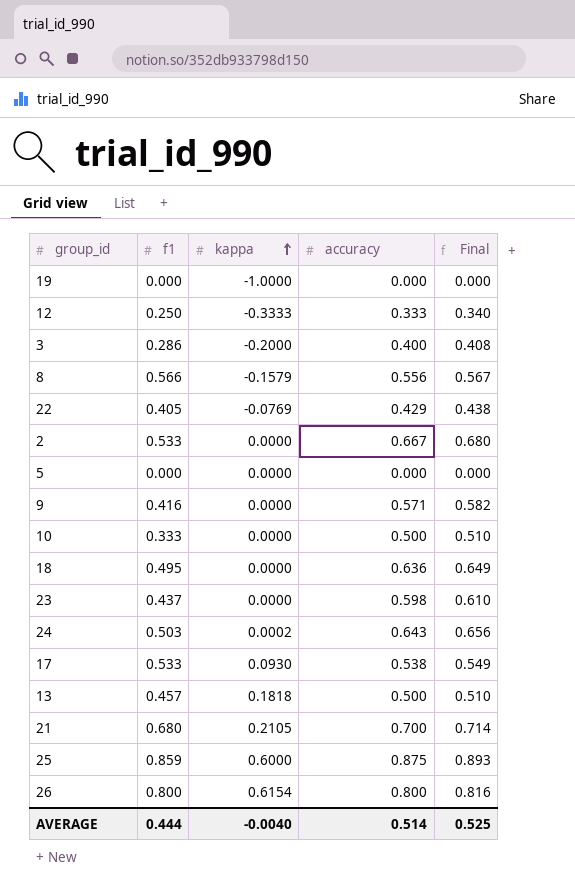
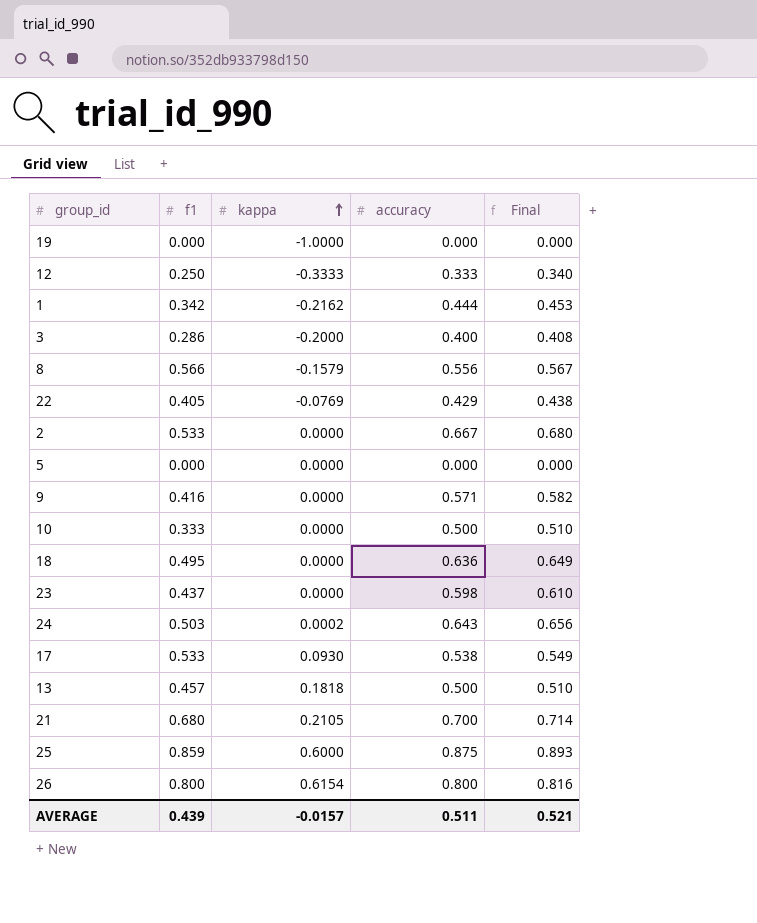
row 1: none -> 0.342 | -0.2162 | 0.444 | 0.453
AVERAGE | f1: 0.444 -> 0.439
AVERAGE | kappa: -0.0040 -> -0.0157
AVERAGE | accuracy: 0.514 -> 0.511
AVERAGE | Final: 0.525 -> 0.521

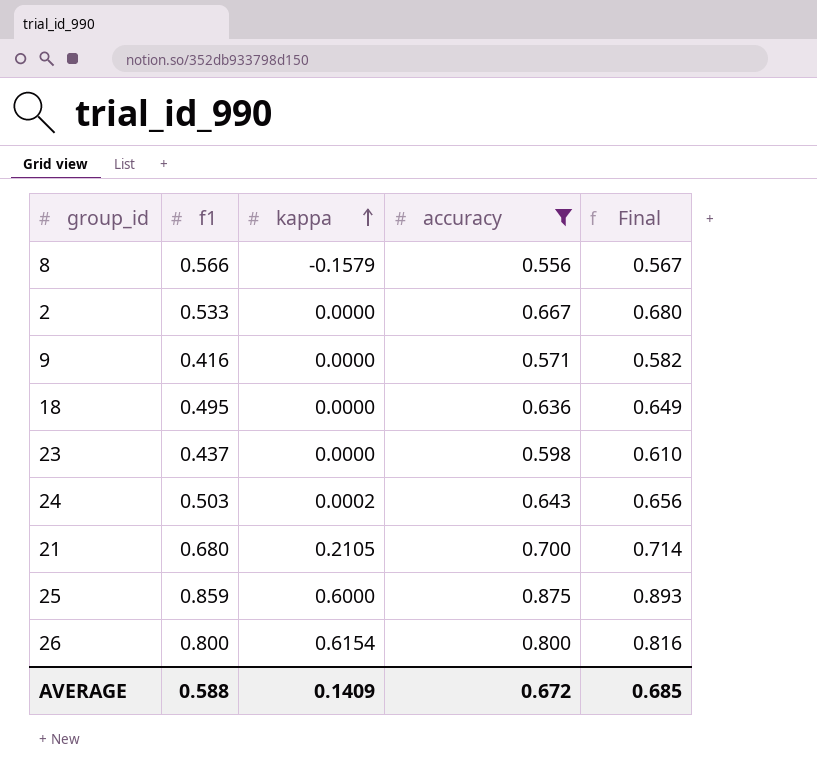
filter: none -> accuracy >= 0.556
AVERAGE | f1: 0.439 -> 0.588
AVERAGE | kappa: -0.0157 -> 0.1409
AVERAGE | accuracy: 0.511 -> 0.672
AVERAGE | Final: 0.521 -> 0.685

